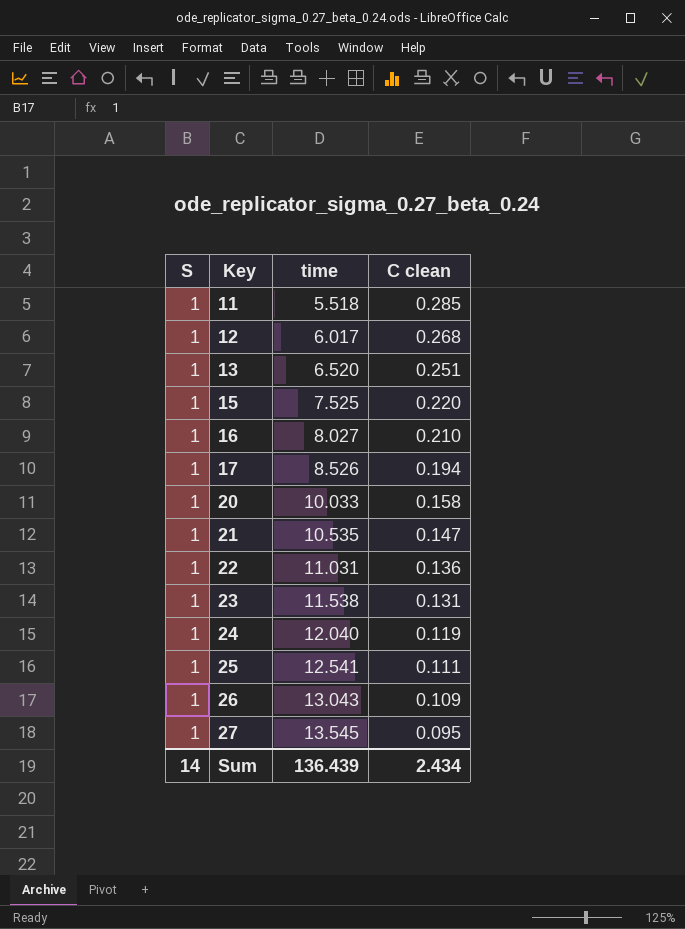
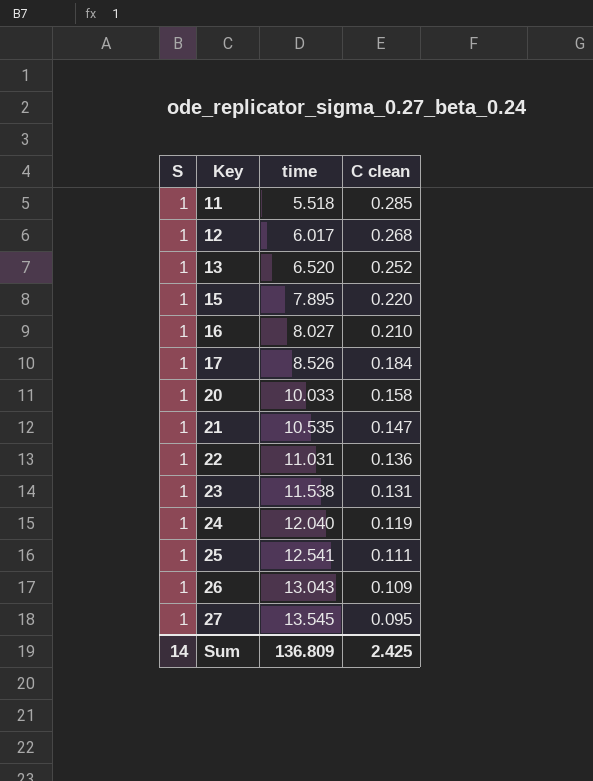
13 | C clean: 0.251 -> 0.252
15 | time: 7.525 -> 7.895
17 | C clean: 0.194 -> 0.184
Sum | time: 136.439 -> 136.809
Sum | C clean: 2.434 -> 2.425

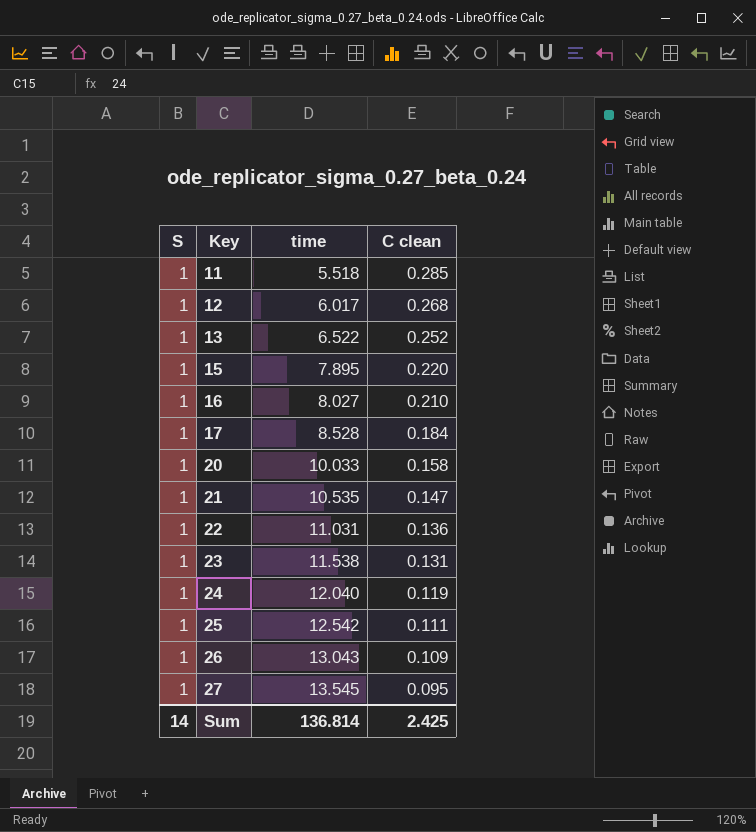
13 | time: 6.520 -> 6.522
17 | time: 8.526 -> 8.528
25 | time: 12.541 -> 12.542
Sum | time: 136.809 -> 136.814

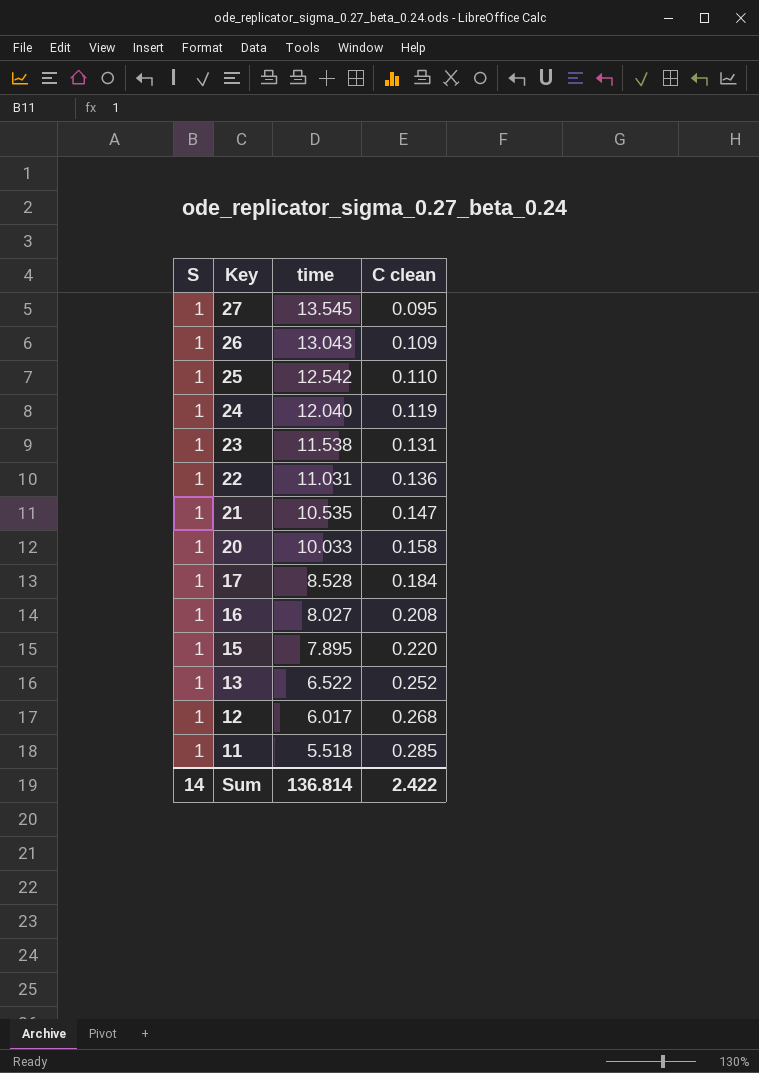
row order: Key ascending -> Key descending
25 | C clean: 0.111 -> 0.110
16 | C clean: 0.210 -> 0.208
Sum | C clean: 2.425 -> 2.422

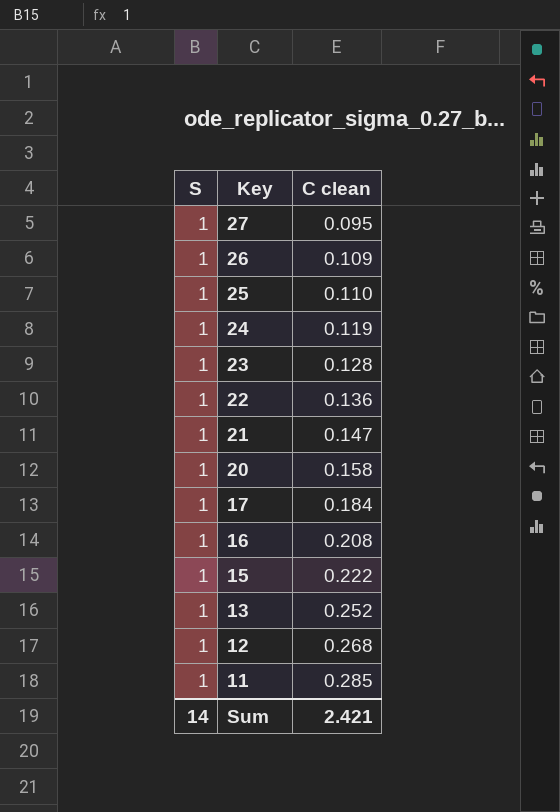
column time | position: 3 -> none
23 | C clean: 0.131 -> 0.128
15 | C clean: 0.220 -> 0.222
Sum | C clean: 2.422 -> 2.421

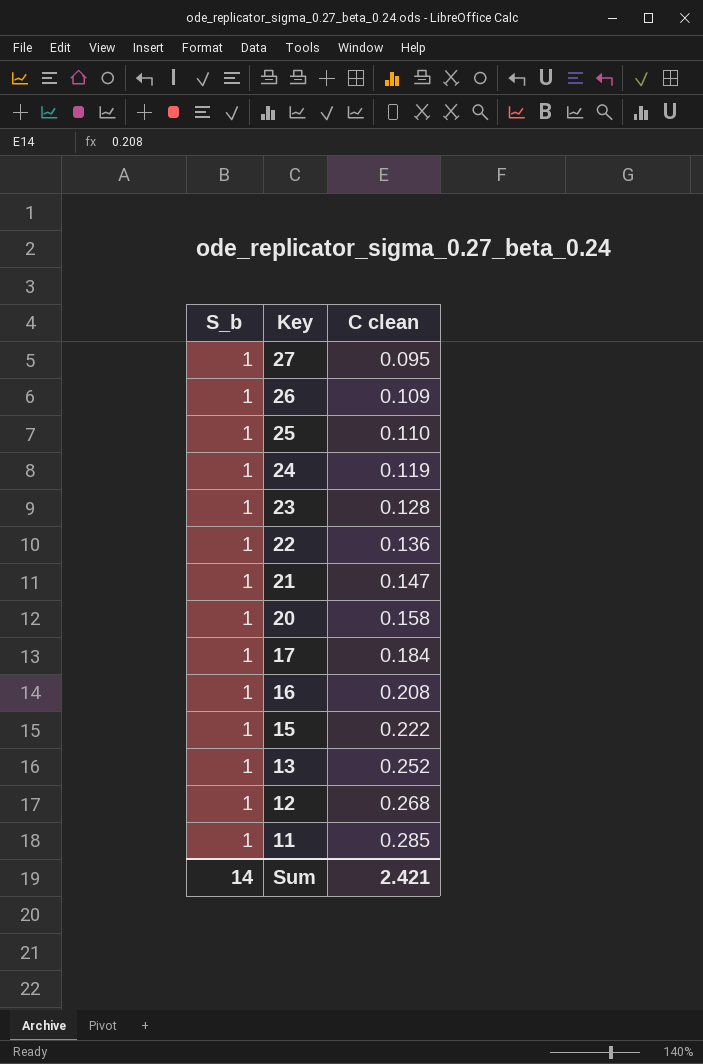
column name: S -> S_b

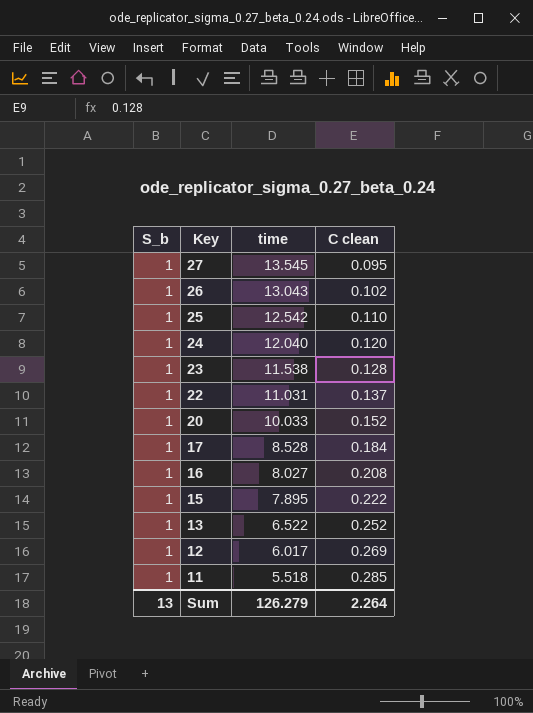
column time | position: none -> 3
row 21: 1 | 0.147 -> none
26 | C clean: 0.109 -> 0.102
24 | C clean: 0.119 -> 0.120
22 | C clean: 0.136 -> 0.137
20 | C clean: 0.158 -> 0.152
12 | C clean: 0.268 -> 0.269
Sum | S_b: 14 -> 13
Sum | C clean: 2.421 -> 2.264

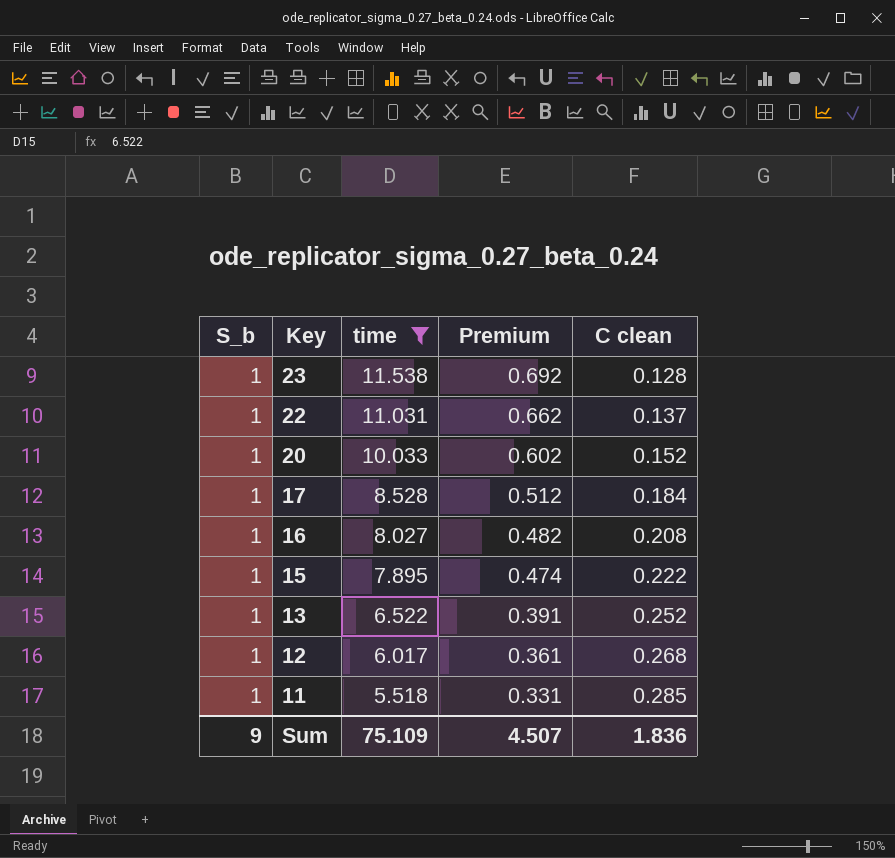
filter: none -> time <= 11.538
column Premium | formula: none -> [time] * 0.06
12 | C clean: 0.269 -> 0.268
Sum | S_b: 13 -> 9
Sum | time: 126.279 -> 75.109
Sum | C clean: 2.264 -> 1.836

